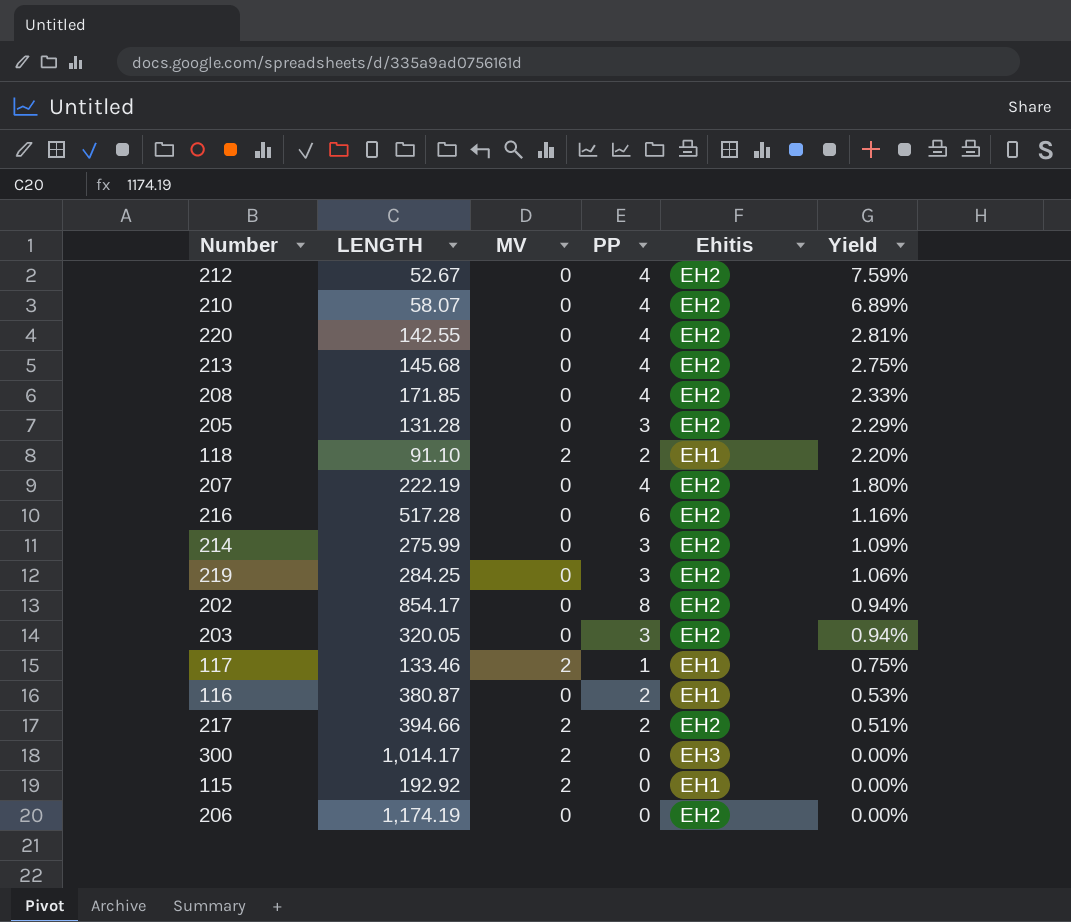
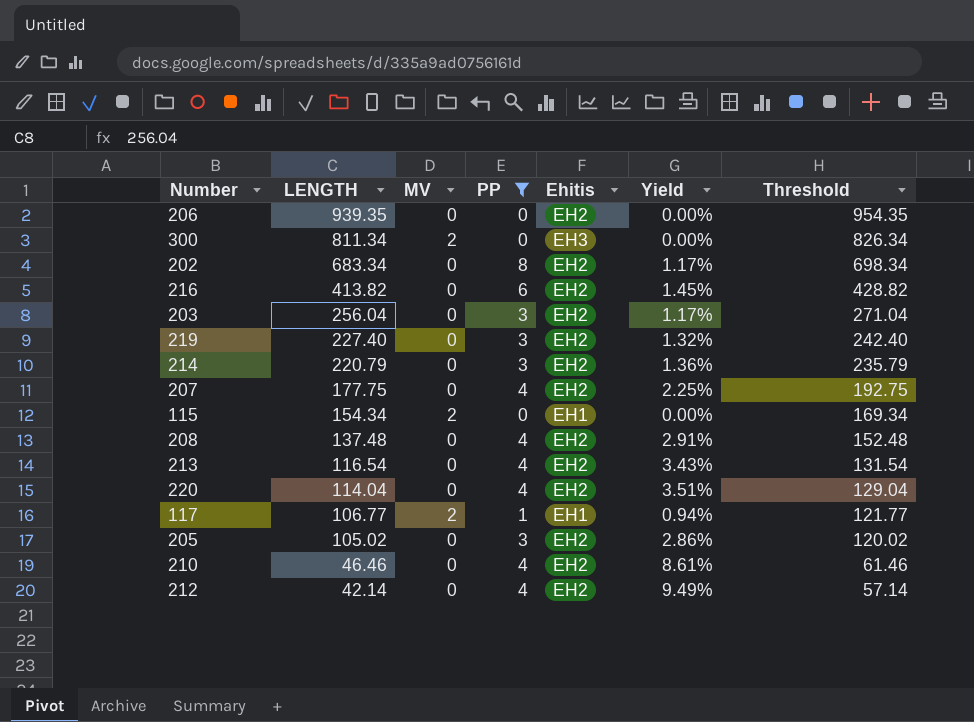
filter: none -> PP != 2
row order: Yield descending -> LENGTH descending
column Threshold | formula: none -> [LENGTH] + 15
206 | LENGTH: 1,174.19 -> 939.35
300 | LENGTH: 1,014.17 -> 811.34
202 | LENGTH: 854.17 -> 683.34
202 | Yield: 0.94% -> 1.17%
216 | LENGTH: 517.28 -> 413.82
216 | Yield: 1.16% -> 1.45%
203 | LENGTH: 320.05 -> 256.04
203 | Yield: 0.94% -> 1.17%
219 | LENGTH: 284.25 -> 227.40
219 | Yield: 1.06% -> 1.32%
214 | LENGTH: 275.99 -> 220.79
214 | Yield: 1.09% -> 1.36%
207 | LENGTH: 222.19 -> 177.75
207 | Yield: 1.80% -> 2.25%
115 | LENGTH: 192.92 -> 154.34
208 | LENGTH: 171.85 -> 137.48
208 | Yield: 2.33% -> 2.91%
213 | LENGTH: 145.68 -> 116.54
213 | Yield: 2.75% -> 3.43%
220 | LENGTH: 142.55 -> 114.04
220 | Yield: 2.81% -> 3.51%
117 | LENGTH: 133.46 -> 106.77
117 | Yield: 0.75% -> 0.94%
205 | LENGTH: 131.28 -> 105.02
205 | Yield: 2.29% -> 2.86%
210 | LENGTH: 58.07 -> 46.46
210 | Yield: 6.89% -> 8.61%
212 | LENGTH: 52.67 -> 42.14
212 | Yield: 7.59% -> 9.49%

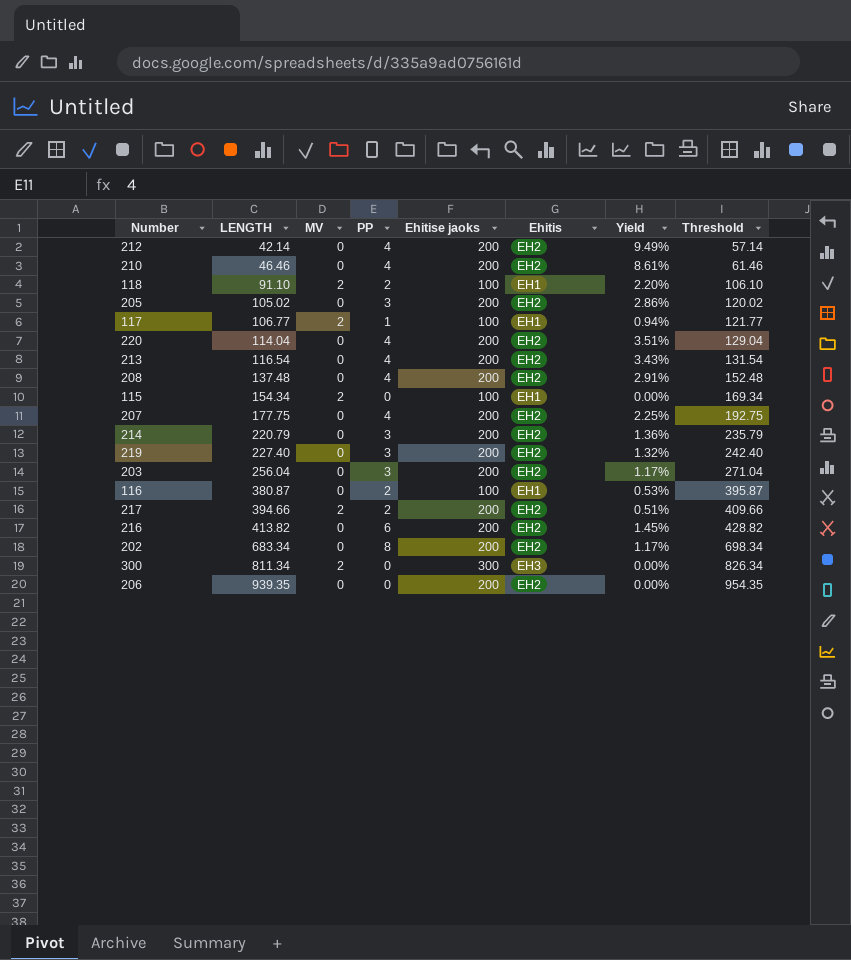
filter: PP != 2 -> none
row order: LENGTH descending -> LENGTH ascending
column Ehitise jaoks | position: none -> 5

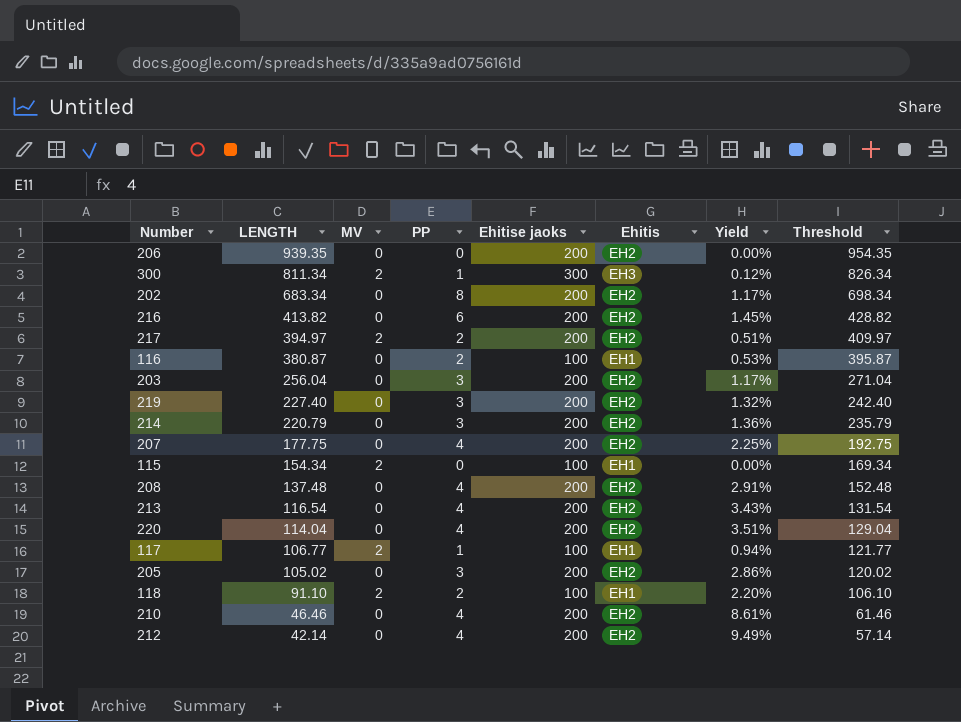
row order: LENGTH ascending -> LENGTH descending
300 | PP: 0 -> 1
300 | Yield: 0.00% -> 0.12%
217 | LENGTH: 394.66 -> 394.97
217 | Threshold: 409.66 -> 409.97

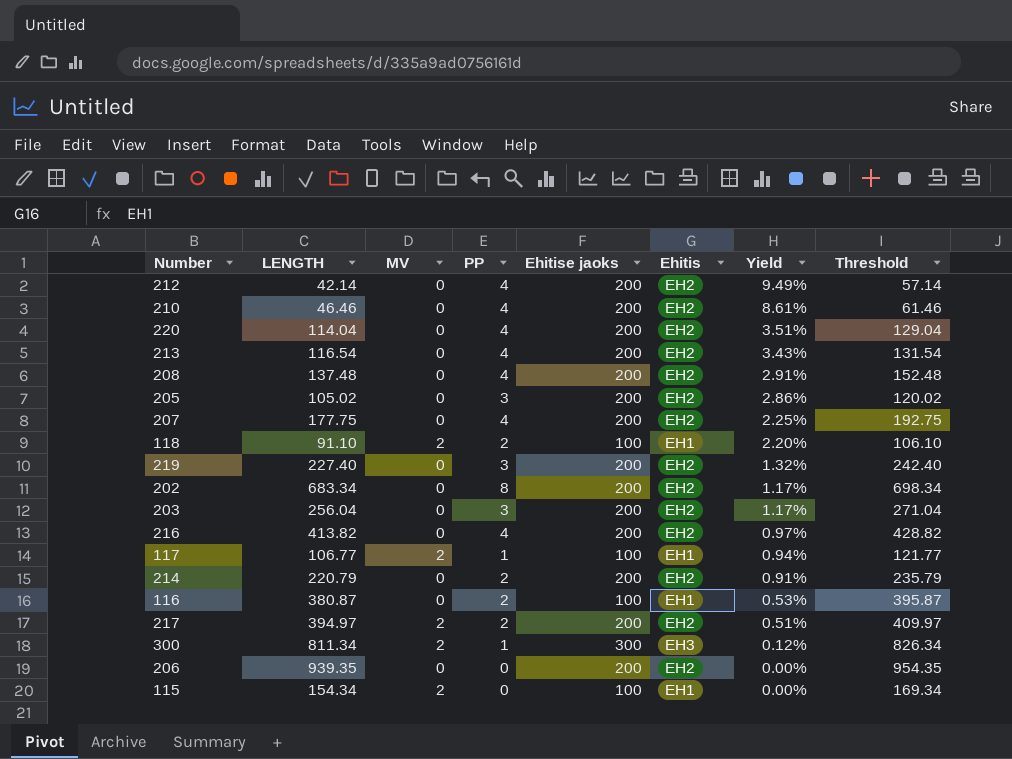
row order: LENGTH descending -> Yield descending
216 | PP: 6 -> 4
216 | Yield: 1.45% -> 0.97%
214 | PP: 3 -> 2
214 | Yield: 1.36% -> 0.91%

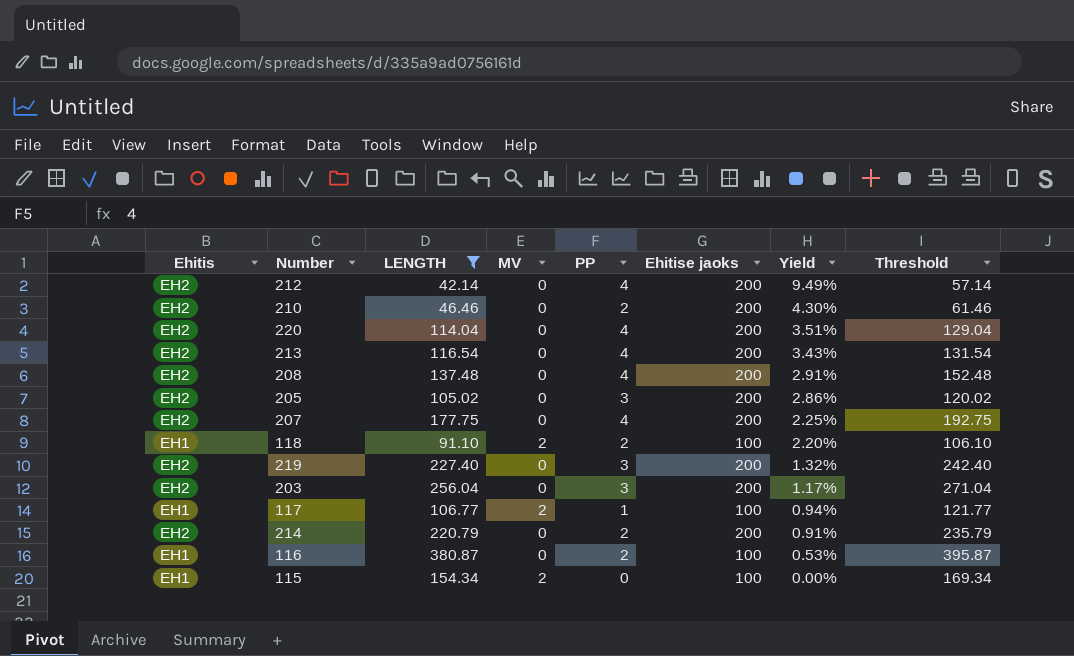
filter: none -> LENGTH <= 380.87
column Ehitis | position: 6 -> 1
210 | PP: 4 -> 2
210 | Yield: 8.61% -> 4.30%

